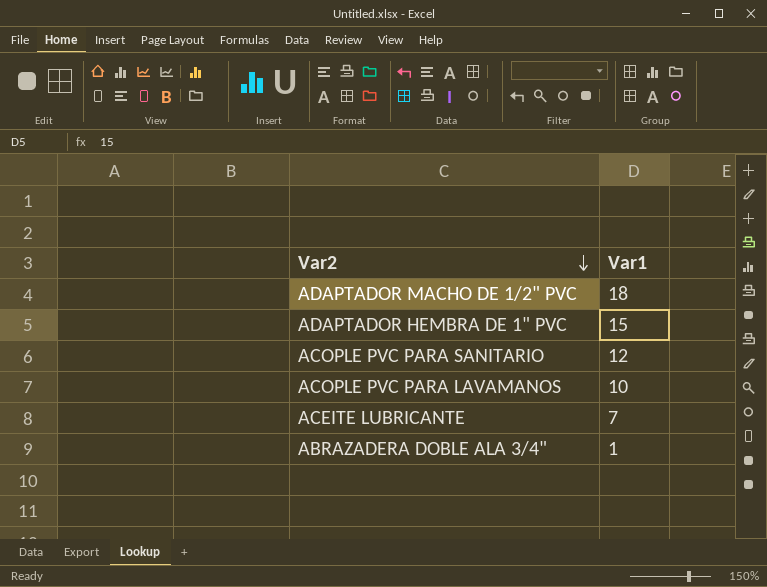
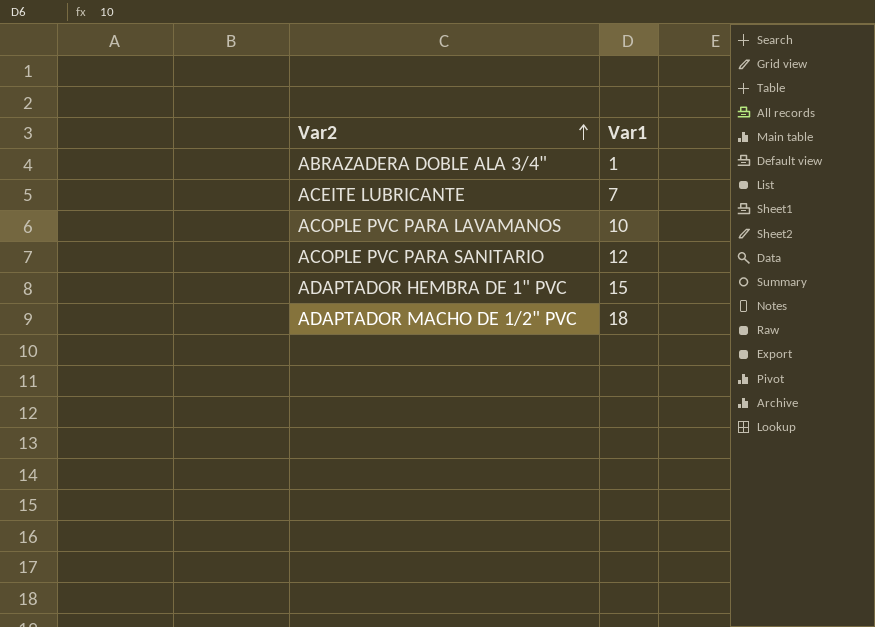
row order: Var2 descending -> Var2 ascending

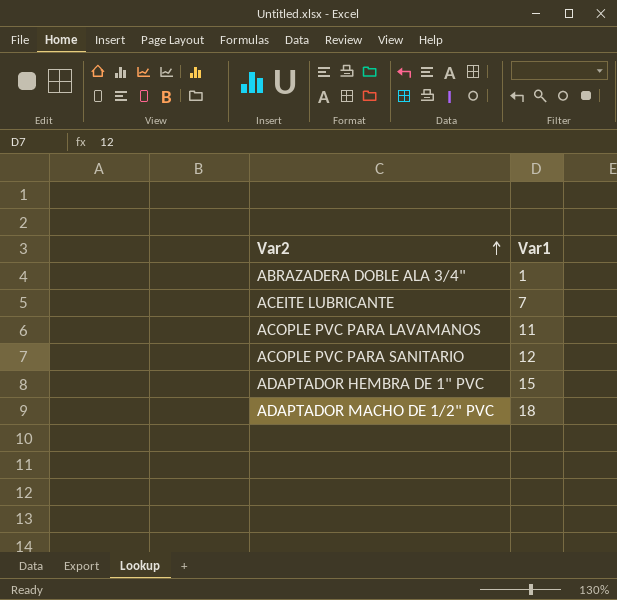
ACOPLE PVC PARA LAVAMANOS | Var1: 10 -> 11

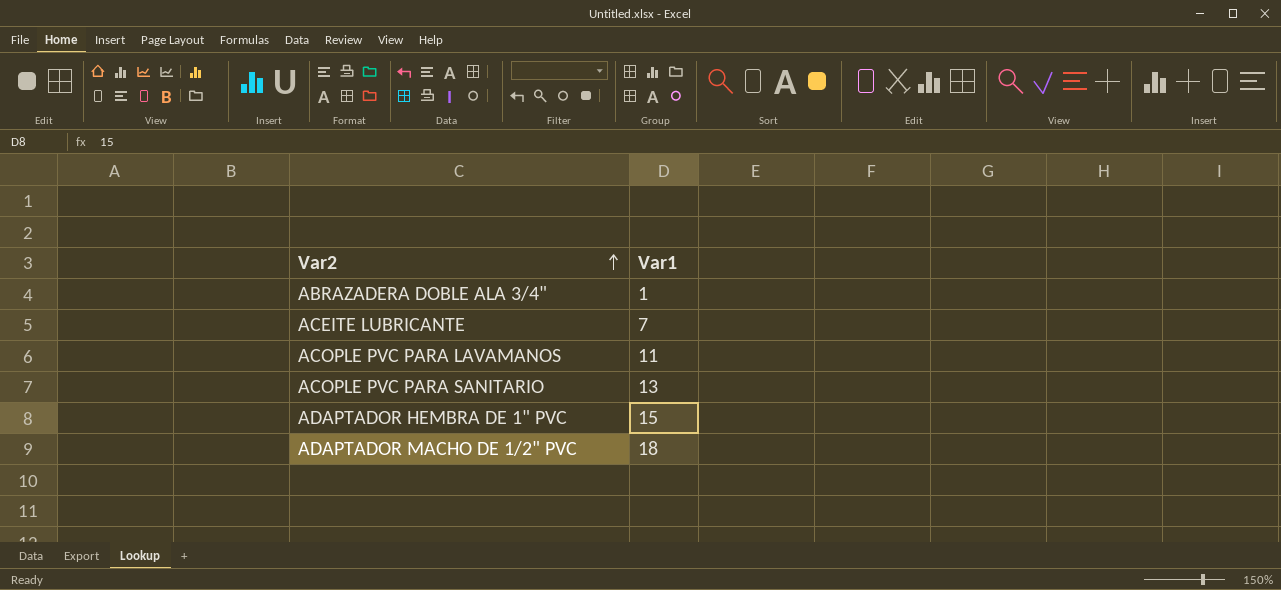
ACOPLE PVC PARA SANITARIO | Var1: 12 -> 13

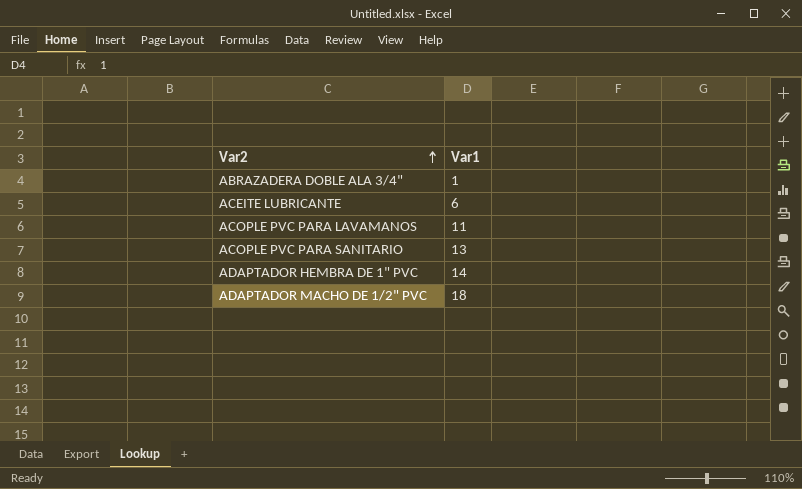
ACEITE LUBRICANTE | Var1: 7 -> 6
ADAPTADOR HEMBRA DE 1" PVC | Var1: 15 -> 14

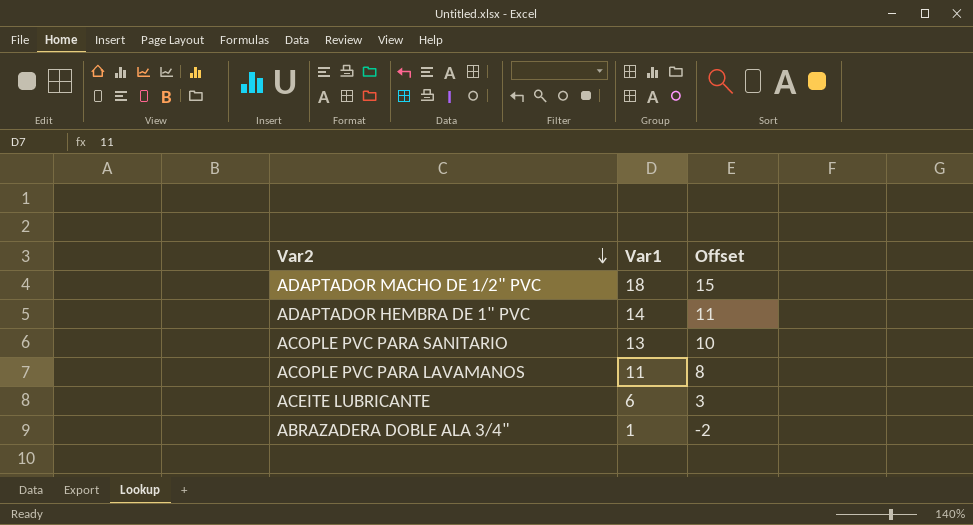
row order: Var2 ascending -> Var2 descending
column Offset | formula: none -> [Var1] - 3

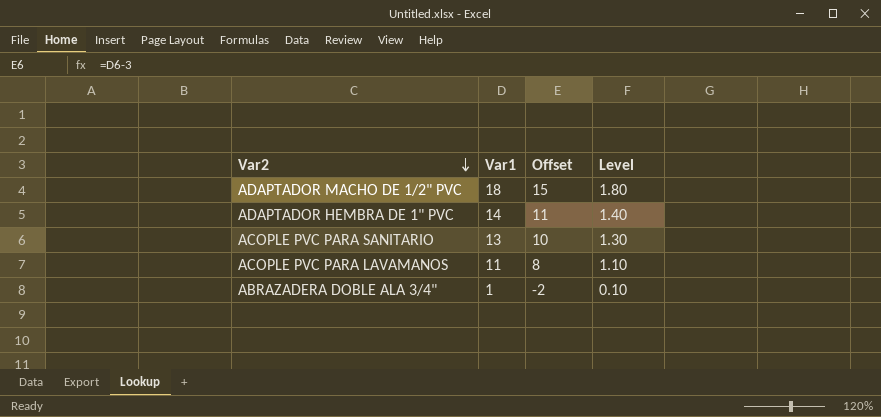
column Level | formula: none -> [Var1] * 0.1
row ACEITE LUBRICANTE: 6 | 3 -> none

